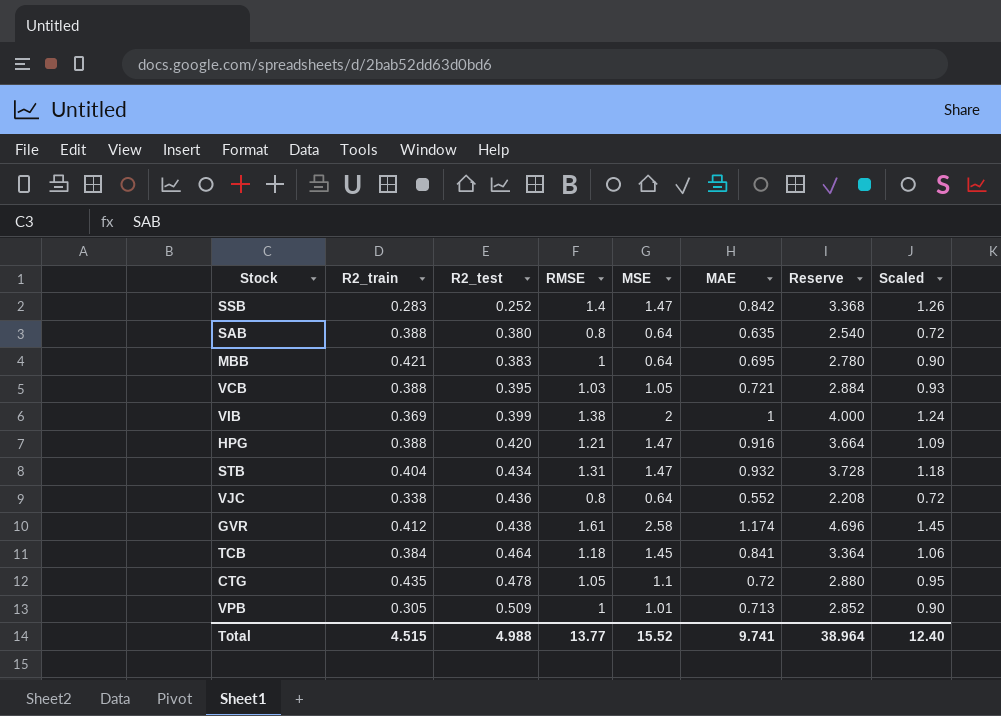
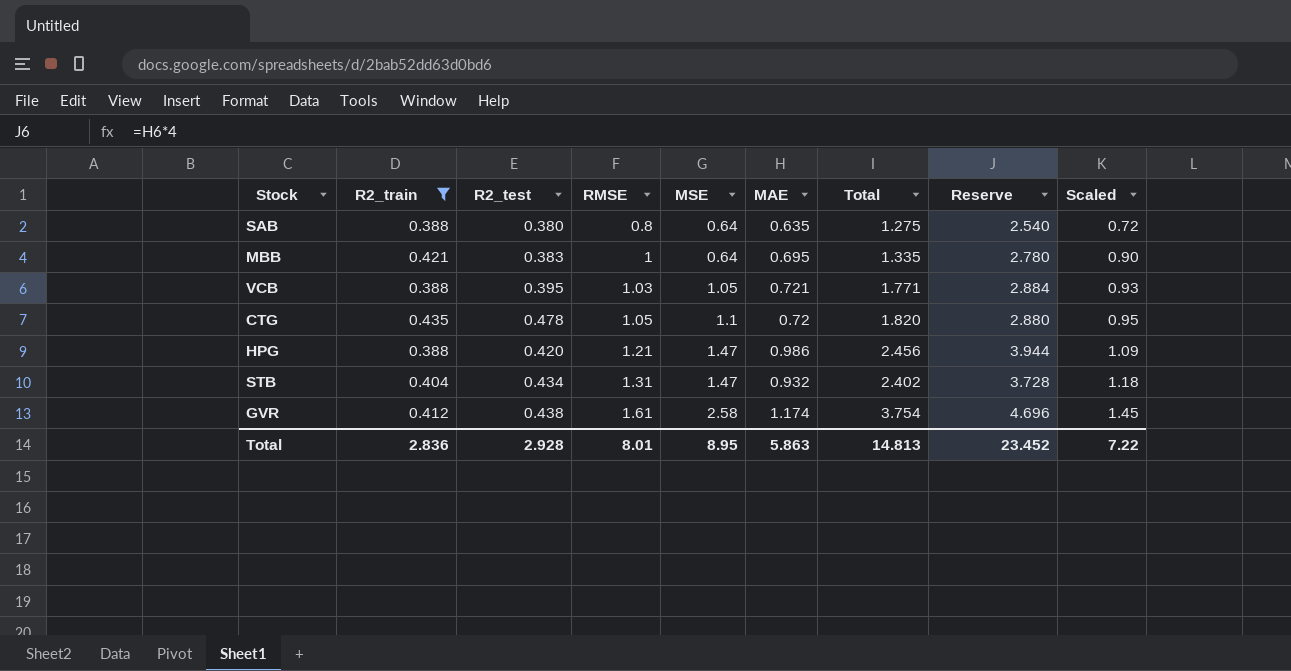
filter: none -> R2_train >= 0.388
row order: R2_test ascending -> RMSE ascending
column Total | formula: none -> [MSE] + [MAE]
HPG | MAE: 0.916 -> 0.986
HPG | Reserve: 3.664 -> 3.944
Total | R2_train: 4.515 -> 2.836
Total | R2_test: 4.988 -> 2.928
Total | RMSE: 13.77 -> 8.01
Total | MSE: 15.52 -> 8.95
Total | MAE: 9.741 -> 5.863
Total | Reserve: 38.964 -> 23.452
Total | Scaled: 12.40 -> 7.22

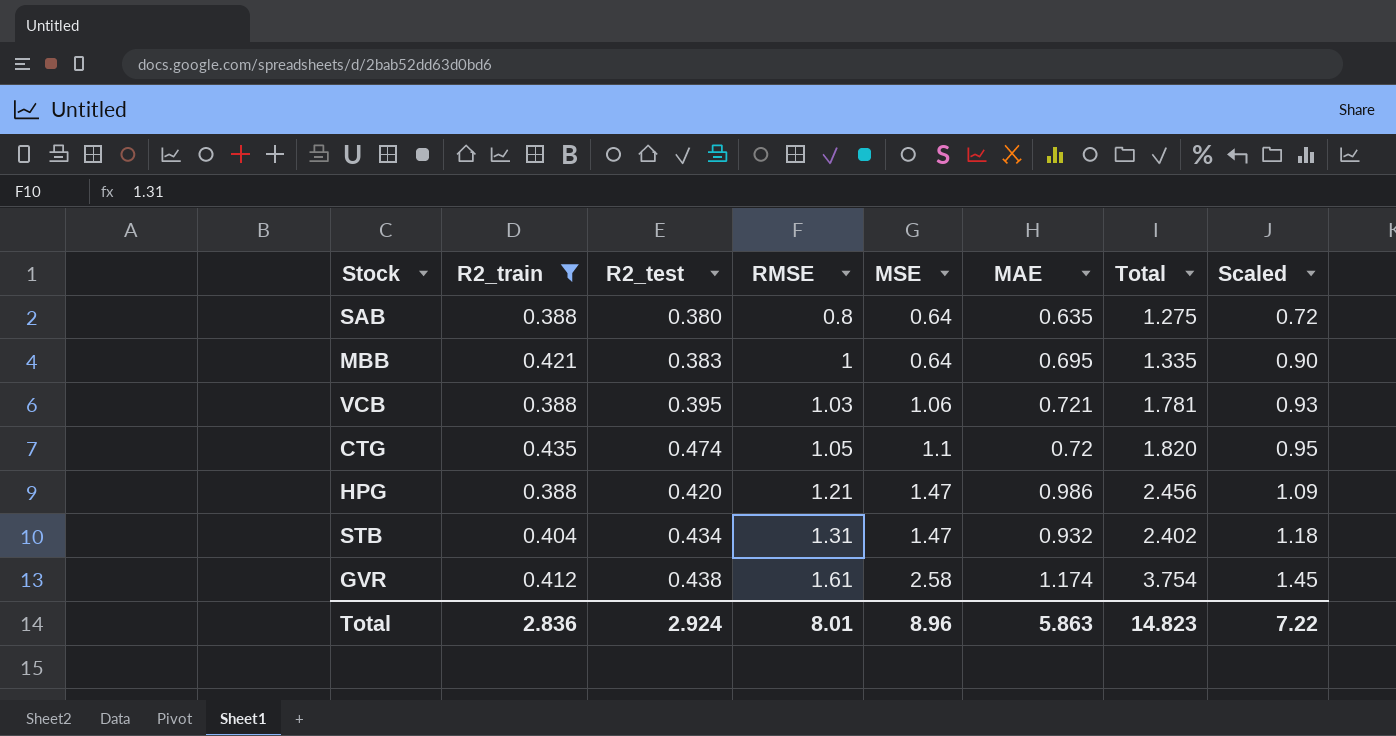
column Reserve | formula: [MAE] * 4 -> none
VCB | MSE: 1.05 -> 1.06
VCB | Total: 1.771 -> 1.781
CTG | R2_test: 0.478 -> 0.474
Total | R2_test: 2.928 -> 2.924
Total | MSE: 8.95 -> 8.96
Total | Total: 14.813 -> 14.823

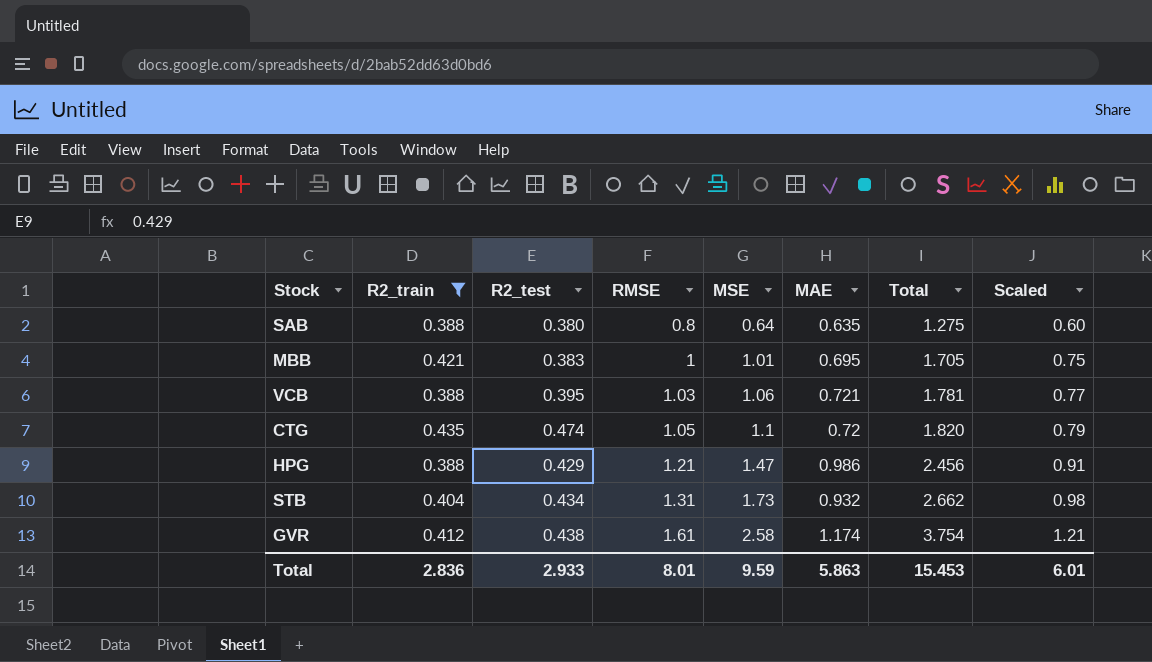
column Scaled | formula: [RMSE] * 0.9 -> [RMSE] * 0.75
MBB | MSE: 0.64 -> 1.01
MBB | Total: 1.335 -> 1.705
HPG | R2_test: 0.420 -> 0.429
STB | MSE: 1.47 -> 1.73
STB | Total: 2.402 -> 2.662
Total | R2_test: 2.924 -> 2.933
Total | MSE: 8.96 -> 9.59
Total | Total: 14.823 -> 15.453
Total | Scaled: 7.22 -> 6.01

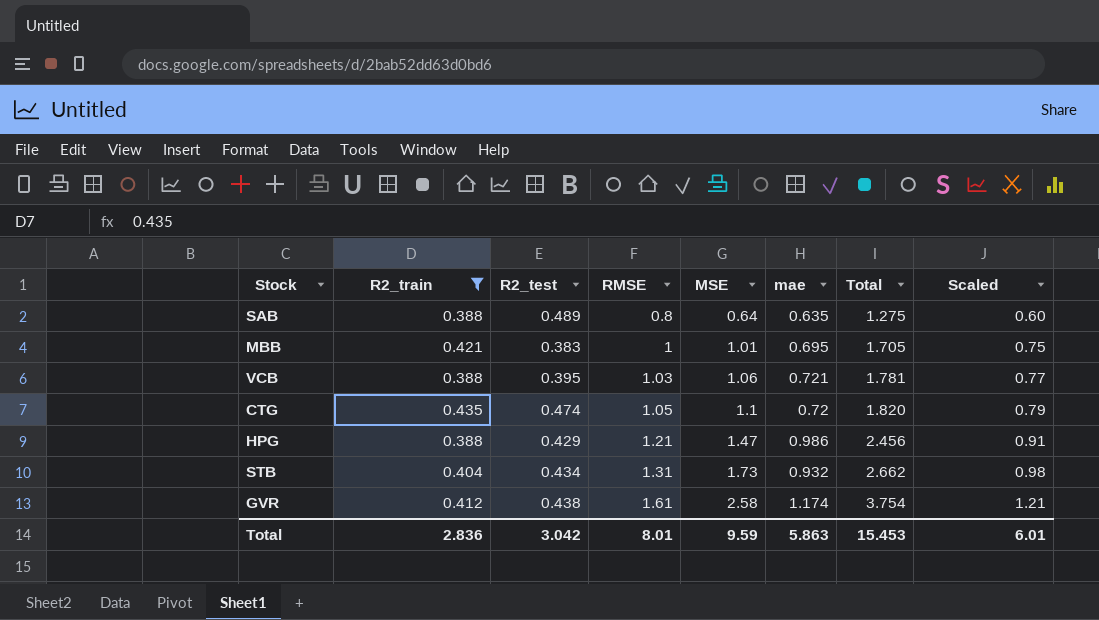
column name: MAE -> mae
SAB | R2_test: 0.380 -> 0.489
Total | R2_test: 2.933 -> 3.042

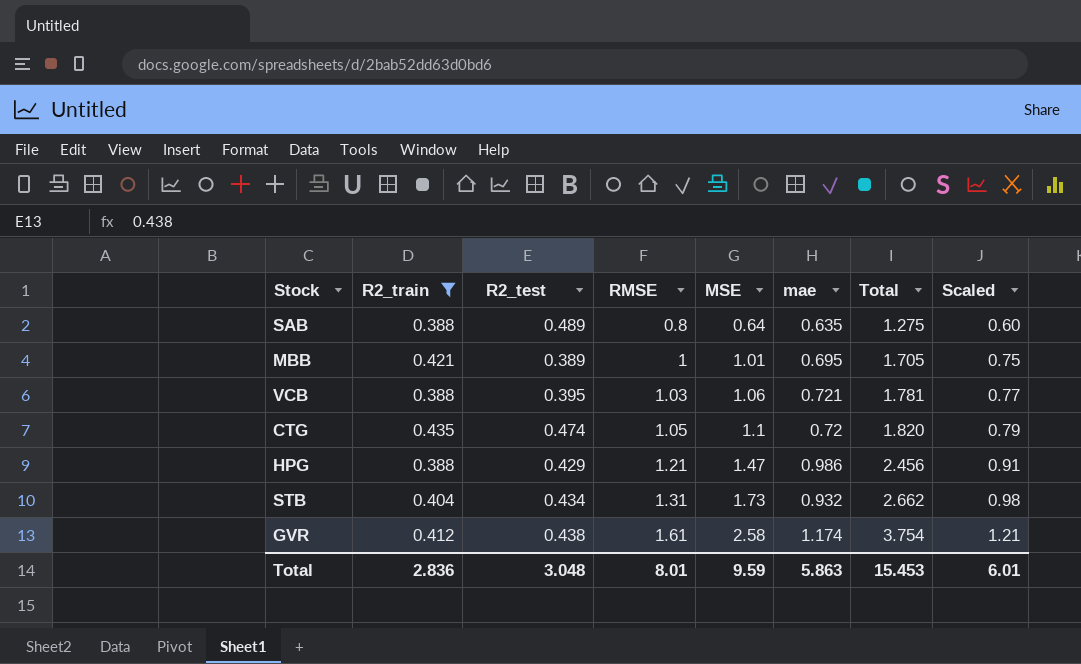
MBB | R2_test: 0.383 -> 0.389
Total | R2_test: 3.042 -> 3.048

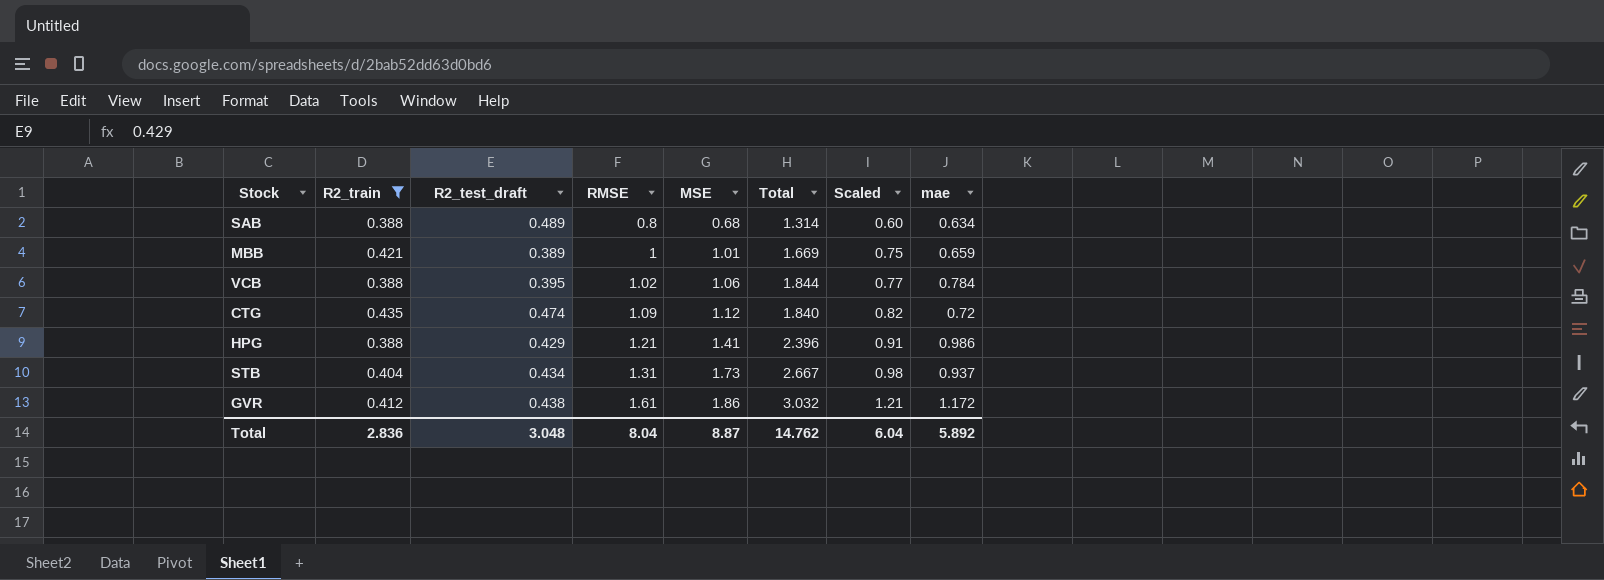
column name: R2_test -> R2_test_draft
column mae | position: 6 -> 8
SAB | MSE: 0.64 -> 0.68
SAB | Total: 1.275 -> 1.314
SAB | mae: 0.635 -> 0.634
MBB | Total: 1.705 -> 1.669
MBB | mae: 0.695 -> 0.659
VCB | RMSE: 1.03 -> 1.02
VCB | Total: 1.781 -> 1.844
VCB | mae: 0.721 -> 0.784
CTG | RMSE: 1.05 -> 1.09
CTG | MSE: 1.1 -> 1.12
CTG | Total: 1.820 -> 1.840
CTG | Scaled: 0.79 -> 0.82
HPG | MSE: 1.47 -> 1.41
HPG | Total: 2.456 -> 2.396
STB | Total: 2.662 -> 2.667
STB | mae: 0.932 -> 0.937
GVR | MSE: 2.58 -> 1.86
GVR | Total: 3.754 -> 3.032
GVR | mae: 1.174 -> 1.172
Total | RMSE: 8.01 -> 8.04
Total | MSE: 9.59 -> 8.87
Total | Total: 15.453 -> 14.762
Total | Scaled: 6.01 -> 6.04
Total | mae: 5.863 -> 5.892

